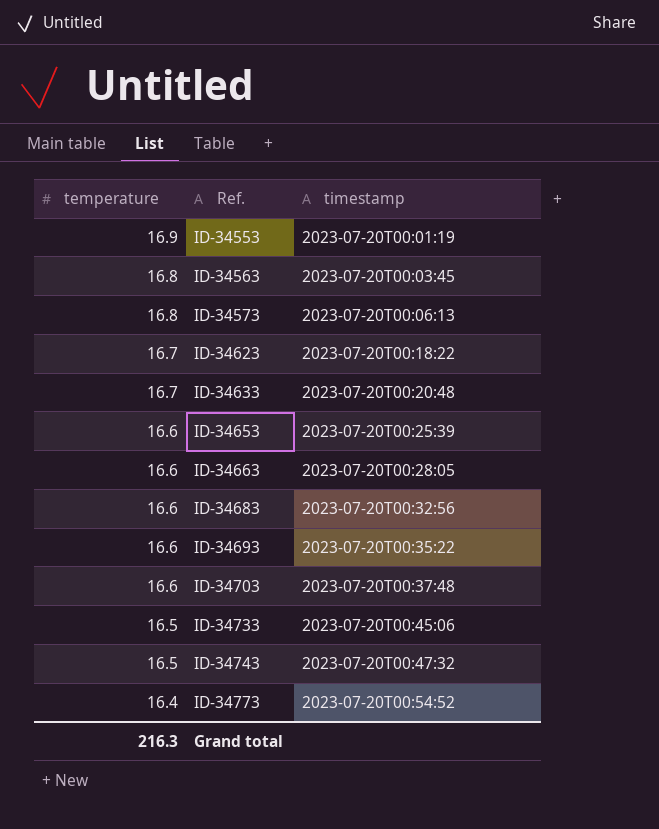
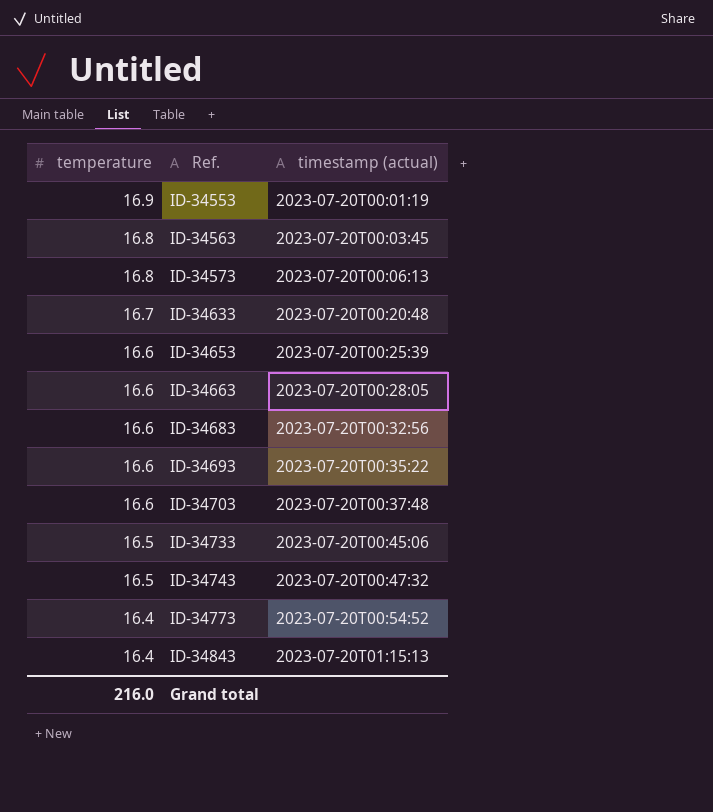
column name: timestamp -> timestamp (actual)
row ID-34623: 16.7 | 2023-07-20T00:18:22 -> none
row ID-34843: none -> 16.4 | 2023-07-20T01:15:13
Grand total | temperature: 216.3 -> 216.0

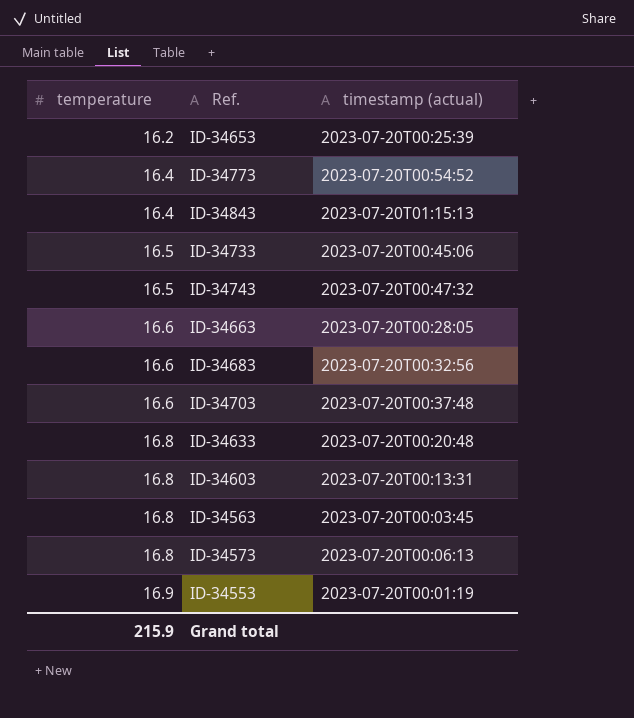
row order: temperature descending -> temperature ascending
row ID-34693: 16.6 | 2023-07-20T00:35:22 -> none
ID-34653 | temperature: 16.6 -> 16.2
ID-34633 | temperature: 16.7 -> 16.8
row ID-34603: none -> 16.8 | 2023-07-20T00:13:31
Grand total | temperature: 216.0 -> 215.9

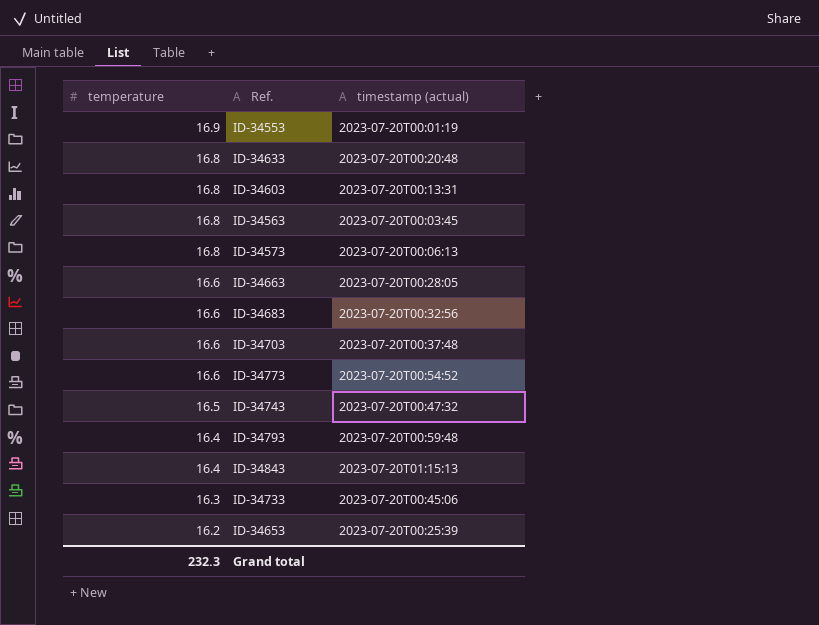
row order: temperature ascending -> temperature descending
ID-34773 | temperature: 16.4 -> 16.6
row ID-34793: none -> 16.4 | 2023-07-20T00:59:48
ID-34733 | temperature: 16.5 -> 16.3
Grand total | temperature: 215.9 -> 232.3

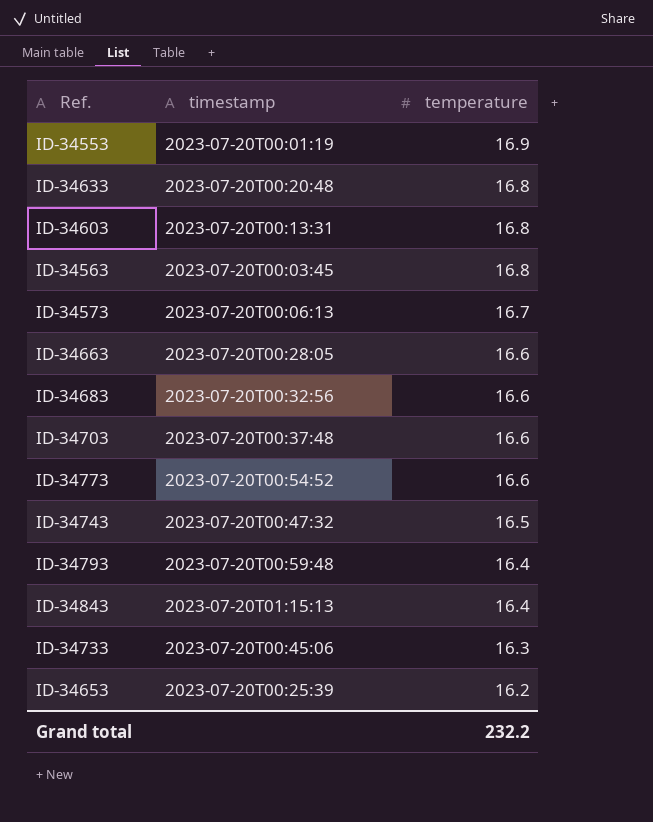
column name: timestamp (actual) -> timestamp
column temperature | position: 1 -> 3
ID-34573 | temperature: 16.8 -> 16.7
Grand total | temperature: 232.3 -> 232.2

